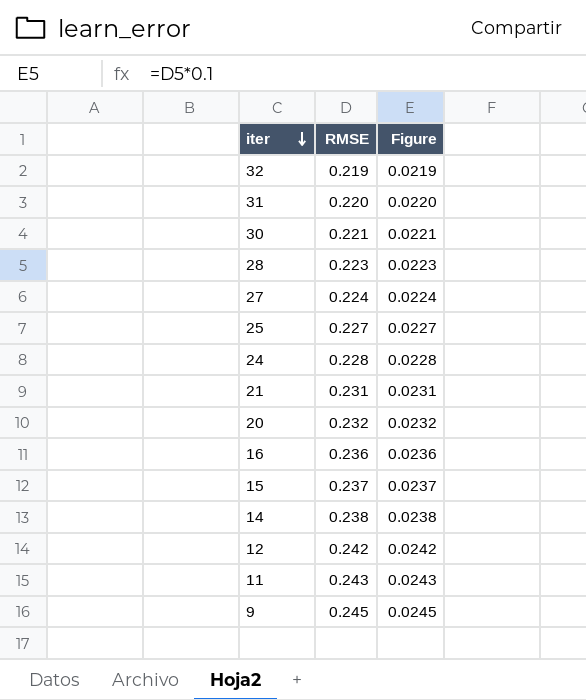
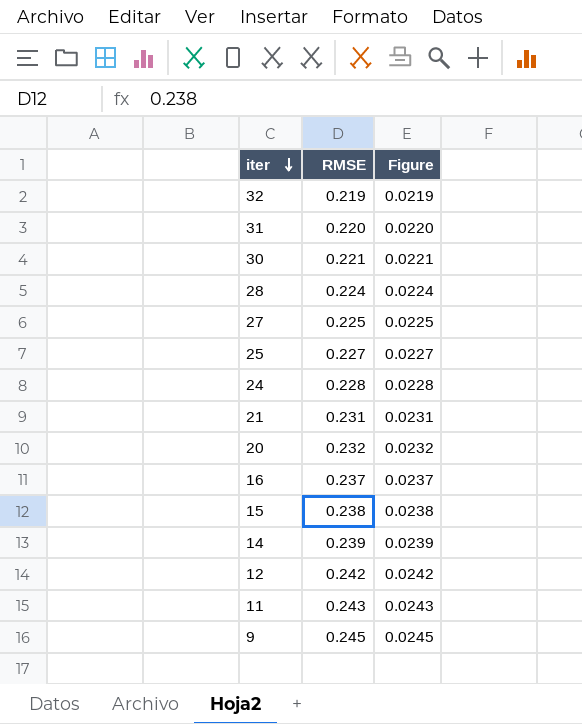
28 | RMSE: 0.223 -> 0.224
28 | Figure: 0.0223 -> 0.0224
27 | RMSE: 0.224 -> 0.225
27 | Figure: 0.0224 -> 0.0225
16 | RMSE: 0.236 -> 0.237
16 | Figure: 0.0236 -> 0.0237
15 | RMSE: 0.237 -> 0.238
15 | Figure: 0.0237 -> 0.0238
14 | RMSE: 0.238 -> 0.239
14 | Figure: 0.0238 -> 0.0239

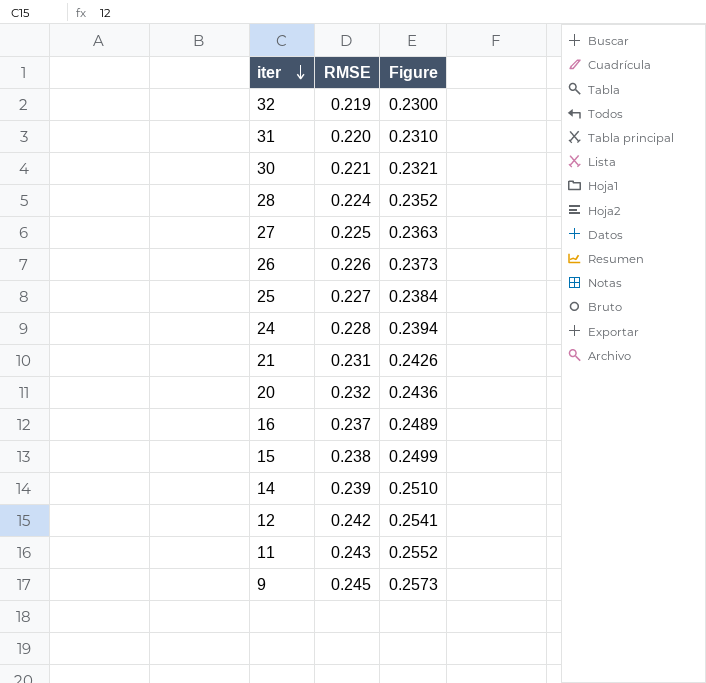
column Figure | formula: [RMSE] * 0.1 -> [RMSE] * 1.05
row 26: none -> 0.226 | 0.2373

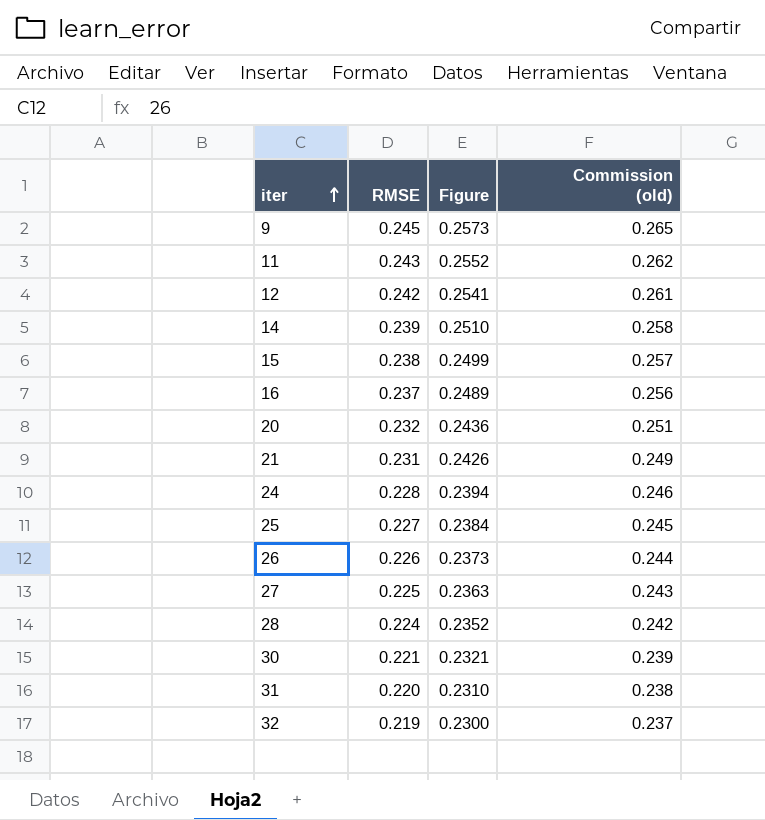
row order: iter descending -> iter ascending
column Commission (old) | formula: none -> [RMSE] * 1.08

